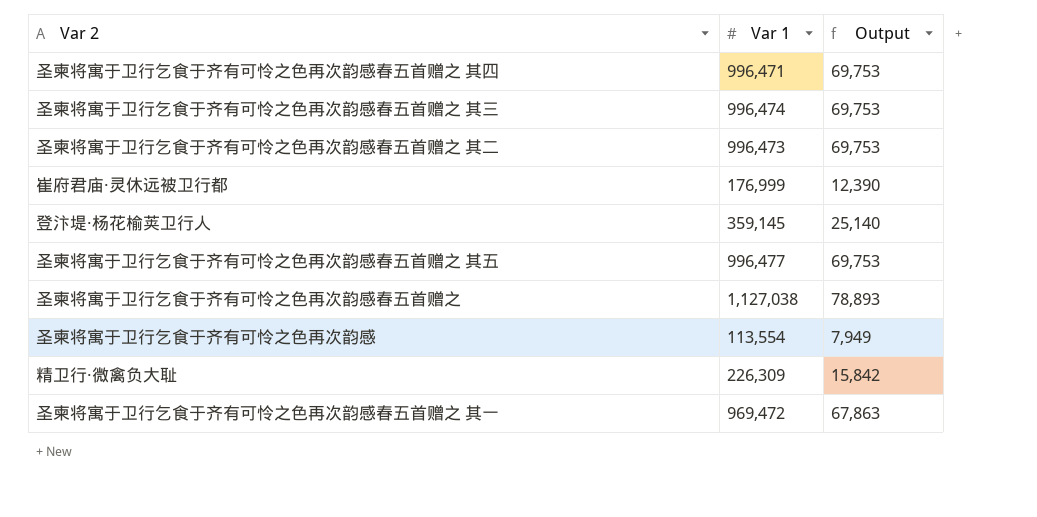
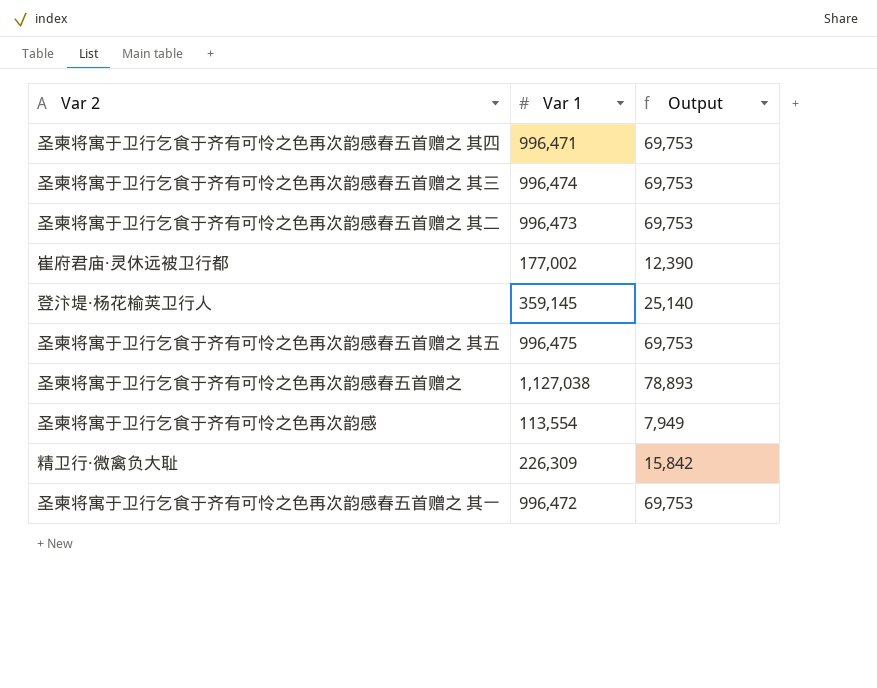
崔府君庙·灵休远被卫行都 | Var 1: 176,999 -> 177,002
圣柬将寓于卫行乞食于齐有可怜之色再次韵感春五首赠之 其五 | Var 1: 996,477 -> 996,475
圣柬将寓于卫行乞食于齐有可怜之色再次韵感春五首赠之 其一 | Var 1: 969,472 -> 996,472
圣柬将寓于卫行乞食于齐有可怜之色再次韵感春五首赠之 其一 | Output: 67,863 -> 69,753

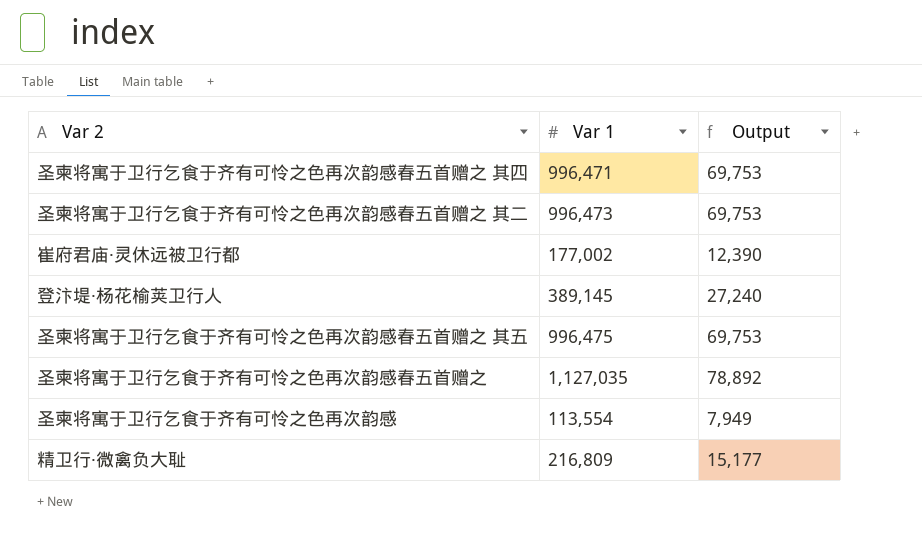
row 圣柬将寓于卫行乞食于齐有可怜之色再次韵感春五首赠之 其三: 996,474 | 69,753 -> none
row 圣柬将寓于卫行乞食于齐有可怜之色再次韵感春五首赠之 其一: 996,472 | 69,753 -> none
登汴堤·杨花榆荚卫行人 | Var 1: 359,145 -> 389,145
登汴堤·杨花榆荚卫行人 | Output: 25,140 -> 27,240
圣柬将寓于卫行乞食于齐有可怜之色再次韵感春五首赠之 | Var 1: 1,127,038 -> 1,127,035
圣柬将寓于卫行乞食于齐有可怜之色再次韵感春五首赠之 | Output: 78,893 -> 78,892
精卫行·微禽负大耻 | Var 1: 226,309 -> 216,809
精卫行·微禽负大耻 | Output: 15,842 -> 15,177

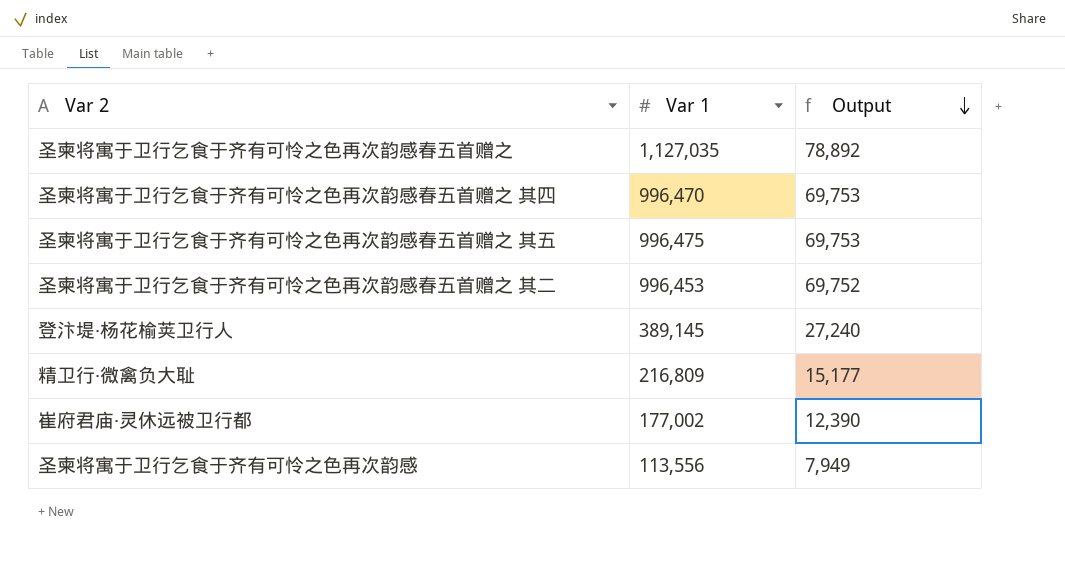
row order: none -> Output descending
圣柬将寓于卫行乞食于齐有可怜之色再次韵感春五首赠之 其四 | Var 1: 996,471 -> 996,470
圣柬将寓于卫行乞食于齐有可怜之色再次韵感春五首赠之 其二 | Var 1: 996,473 -> 996,453
圣柬将寓于卫行乞食于齐有可怜之色再次韵感春五首赠之 其二 | Output: 69,753 -> 69,752
圣柬将寓于卫行乞食于齐有可怜之色再次韵感 | Var 1: 113,554 -> 113,556

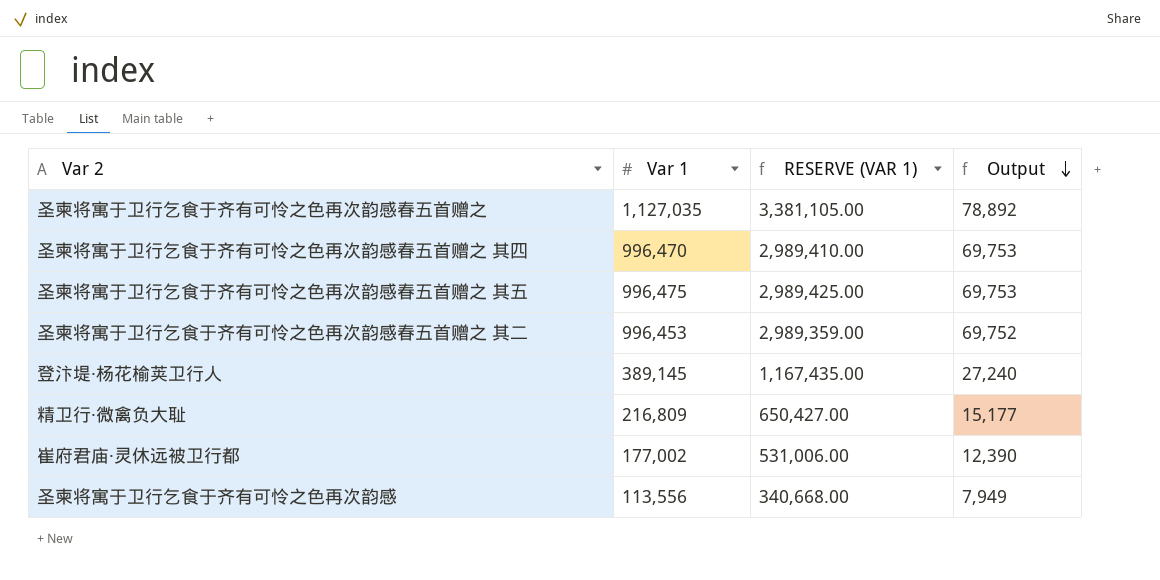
column RESERVE (VAR 1) | formula: none -> [Var 1] * 3

